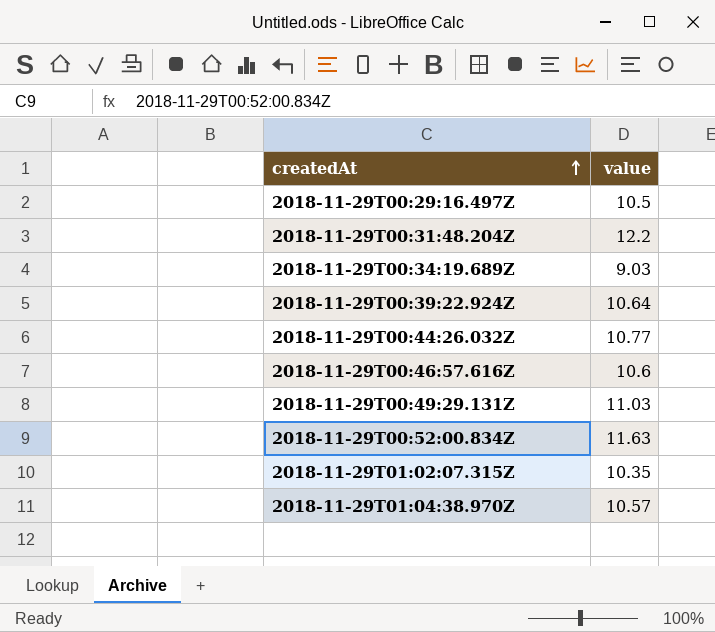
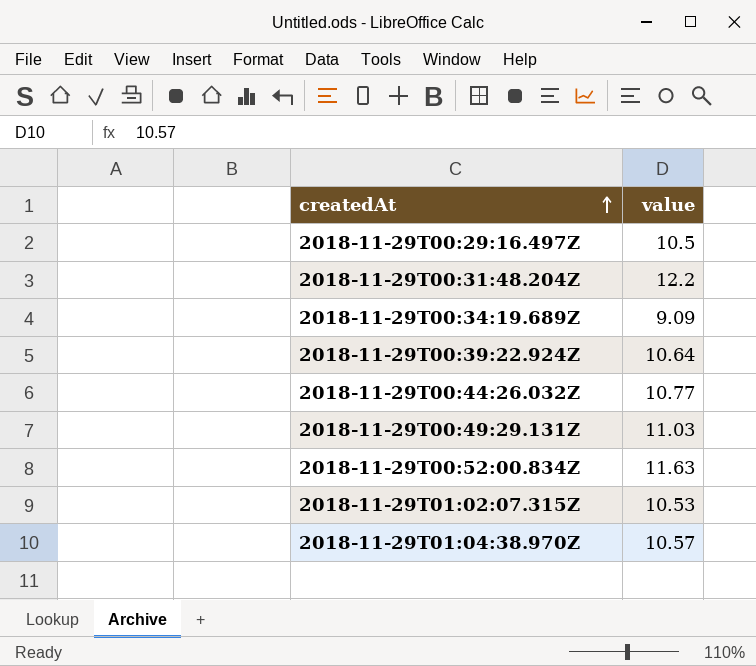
row 2018-11-29T00:46:57.616Z: 10.6 -> none
2018-11-29T00:34:19.689Z | value: 9.03 -> 9.09
2018-11-29T01:02:07.315Z | value: 10.35 -> 10.53

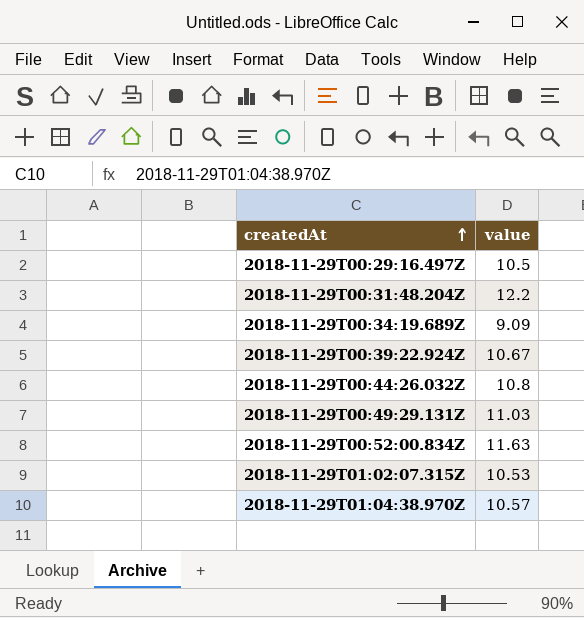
2018-11-29T00:39:22.924Z | value: 10.64 -> 10.67
2018-11-29T00:44:26.032Z | value: 10.77 -> 10.8

